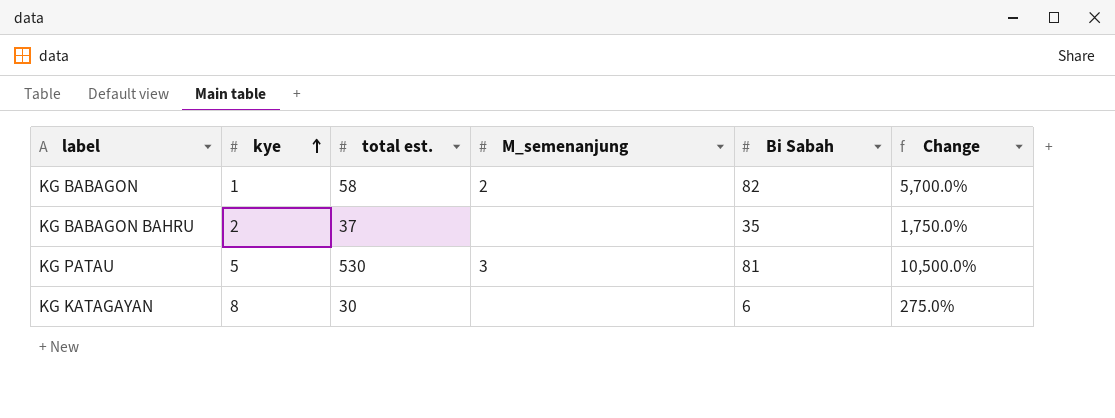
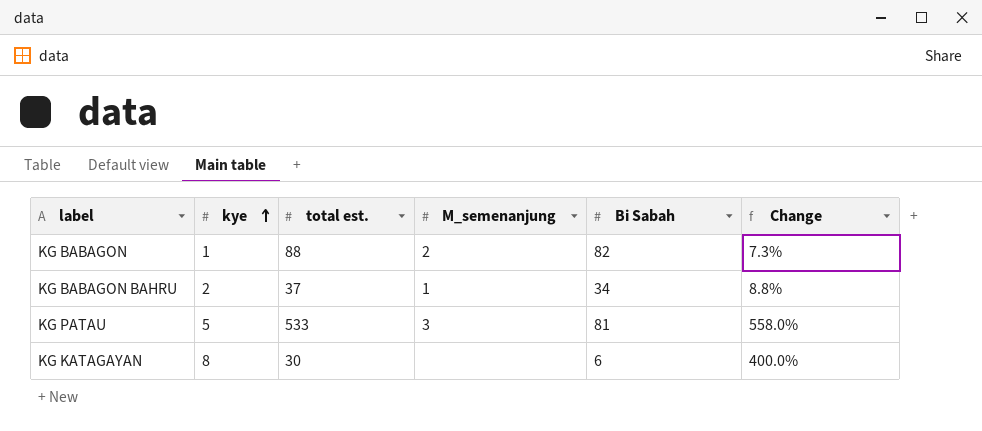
column Change | formula: ([total est.] - [kye]) / [kye] -> ([total est.] - [Bi Sabah]) / [Bi Sabah]
KG BABAGON | total est.: 58 -> 88
KG BABAGON BAHRU | M_semenanjung: none -> 1
KG BABAGON BAHRU | Bi Sabah: 35 -> 34
KG PATAU | total est.: 530 -> 533

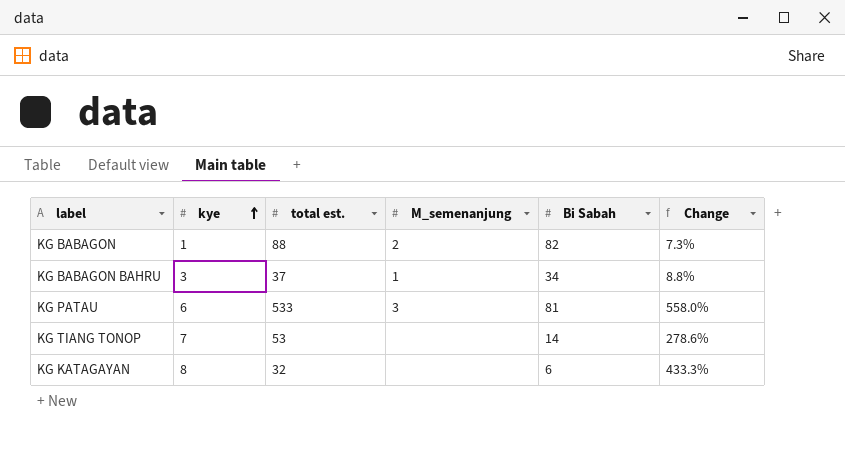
KG BABAGON BAHRU | kye: 2 -> 3
KG PATAU | kye: 5 -> 6
row KG TIANG TONOP: none -> 7 | 53 | none | 14 | 278.6%
KG KATAGAYAN | total est.: 30 -> 32
KG KATAGAYAN | Change: 400.0% -> 433.3%

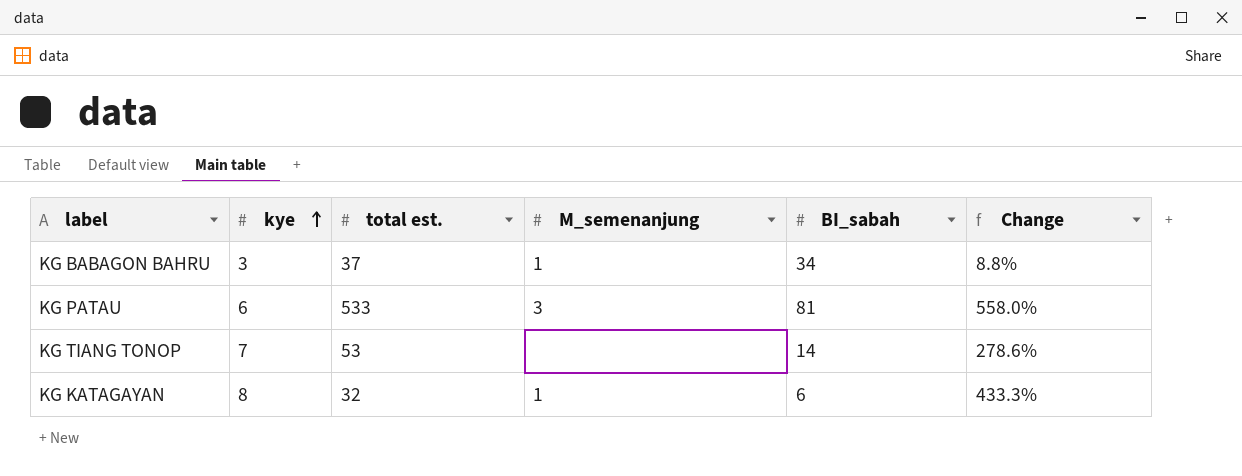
column name: Bi Sabah -> BI_sabah
row KG BABAGON: 1 | 88 | 2 | 82 | 7.3% -> none
KG KATAGAYAN | M_semenanjung: none -> 1

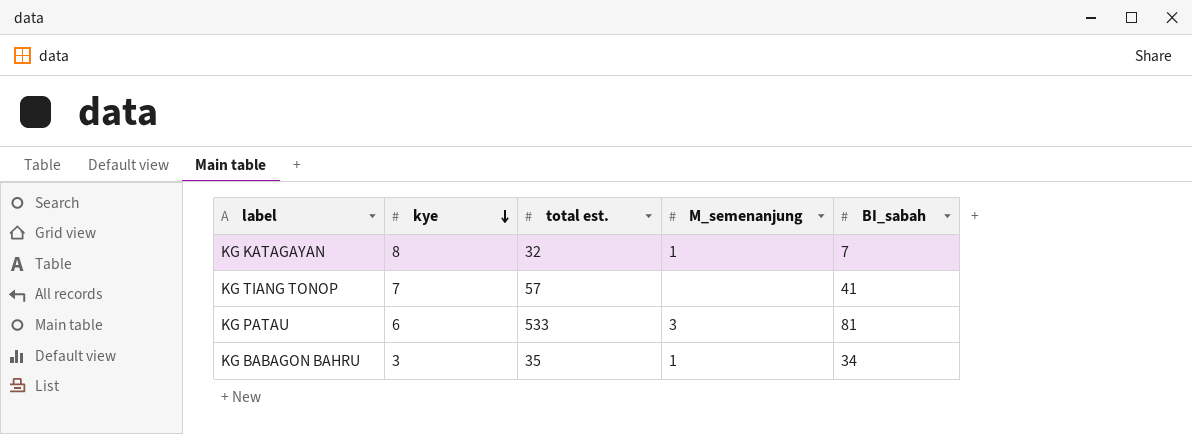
row order: kye ascending -> kye descending
column Change | formula: ([total est.] - [BI_sabah]) / [BI_sabah] -> none
KG KATAGAYAN | BI_sabah: 6 -> 7
KG TIANG TONOP | total est.: 53 -> 57
KG TIANG TONOP | BI_sabah: 14 -> 41
KG BABAGON BAHRU | total est.: 37 -> 35

